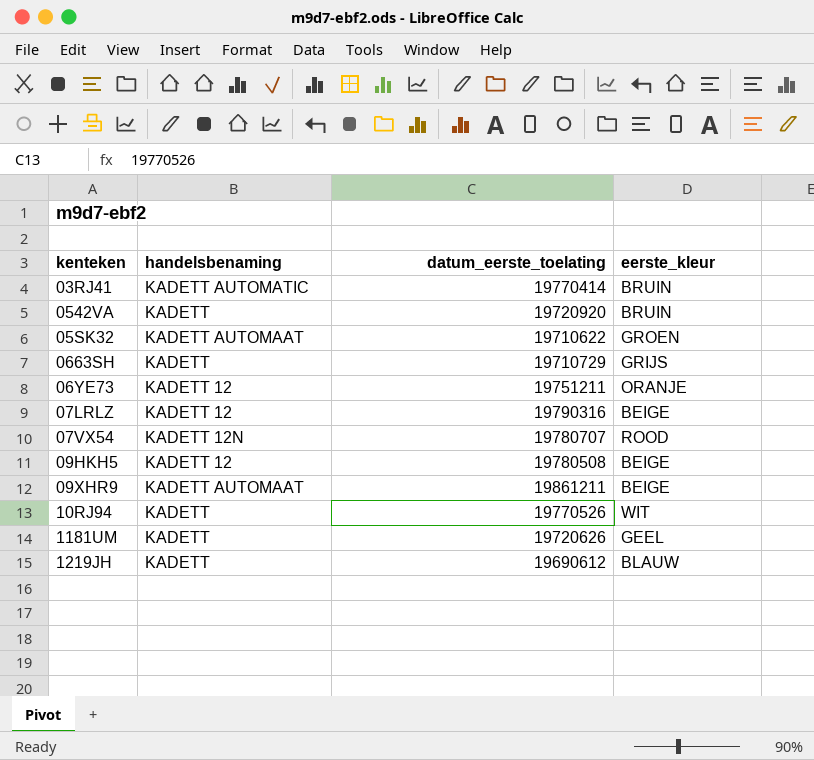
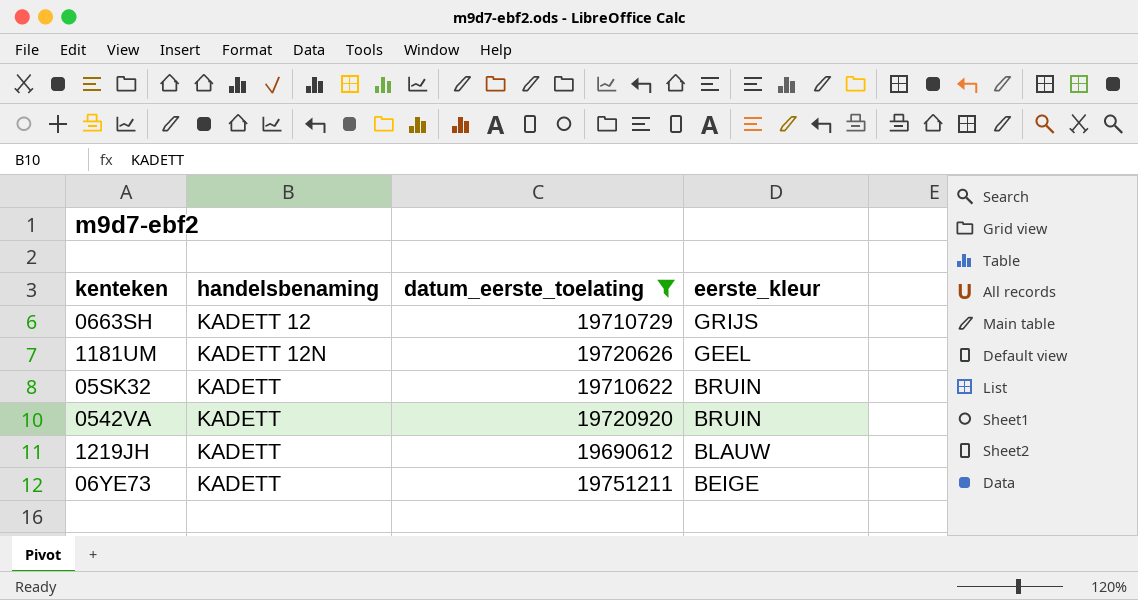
filter: none -> datum_eerste_toelating <= 19751211
row order: none -> eerste_kleur descending
0663SH | handelsbenaming: KADETT -> KADETT 12
1181UM | handelsbenaming: KADETT -> KADETT 12N
05SK32 | handelsbenaming: KADETT AUTOMAAT -> KADETT
05SK32 | eerste_kleur: GROEN -> BRUIN
06YE73 | handelsbenaming: KADETT 12 -> KADETT
06YE73 | eerste_kleur: ORANJE -> BEIGE

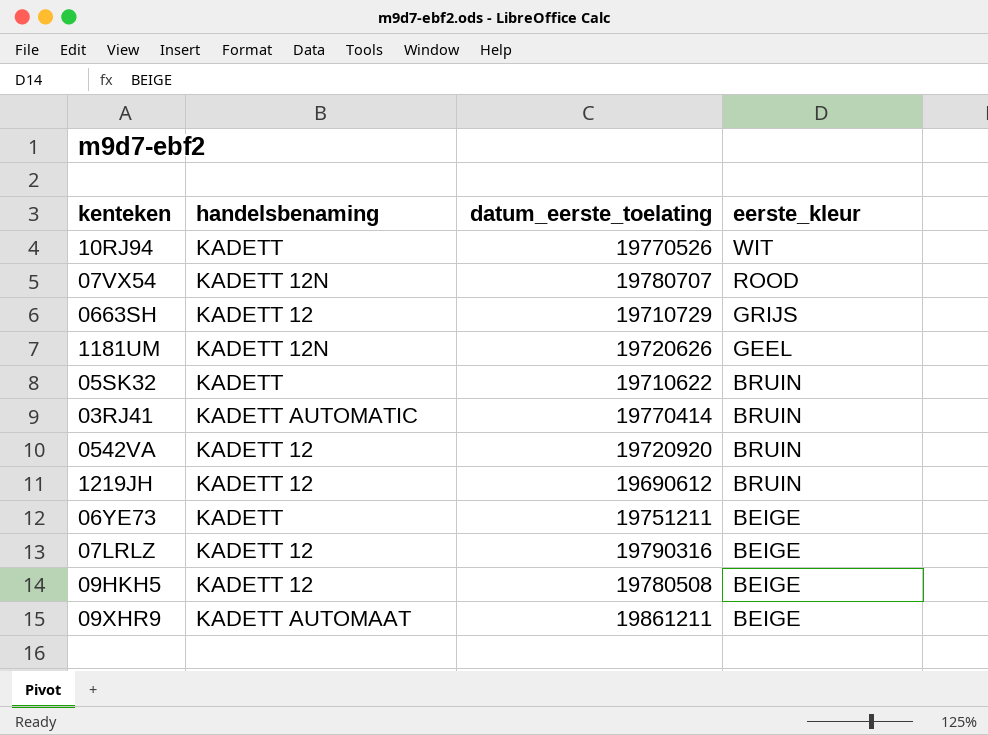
filter: datum_eerste_toelating <= 19751211 -> none
0542VA | handelsbenaming: KADETT -> KADETT 12
1219JH | handelsbenaming: KADETT -> KADETT 12
1219JH | eerste_kleur: BLAUW -> BRUIN

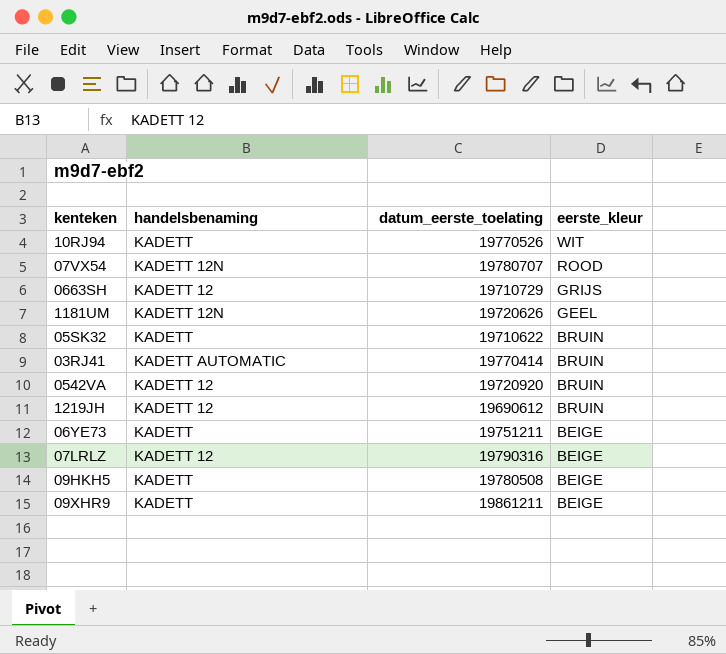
09HKH5 | handelsbenaming: KADETT 12 -> KADETT
09XHR9 | handelsbenaming: KADETT AUTOMAAT -> KADETT

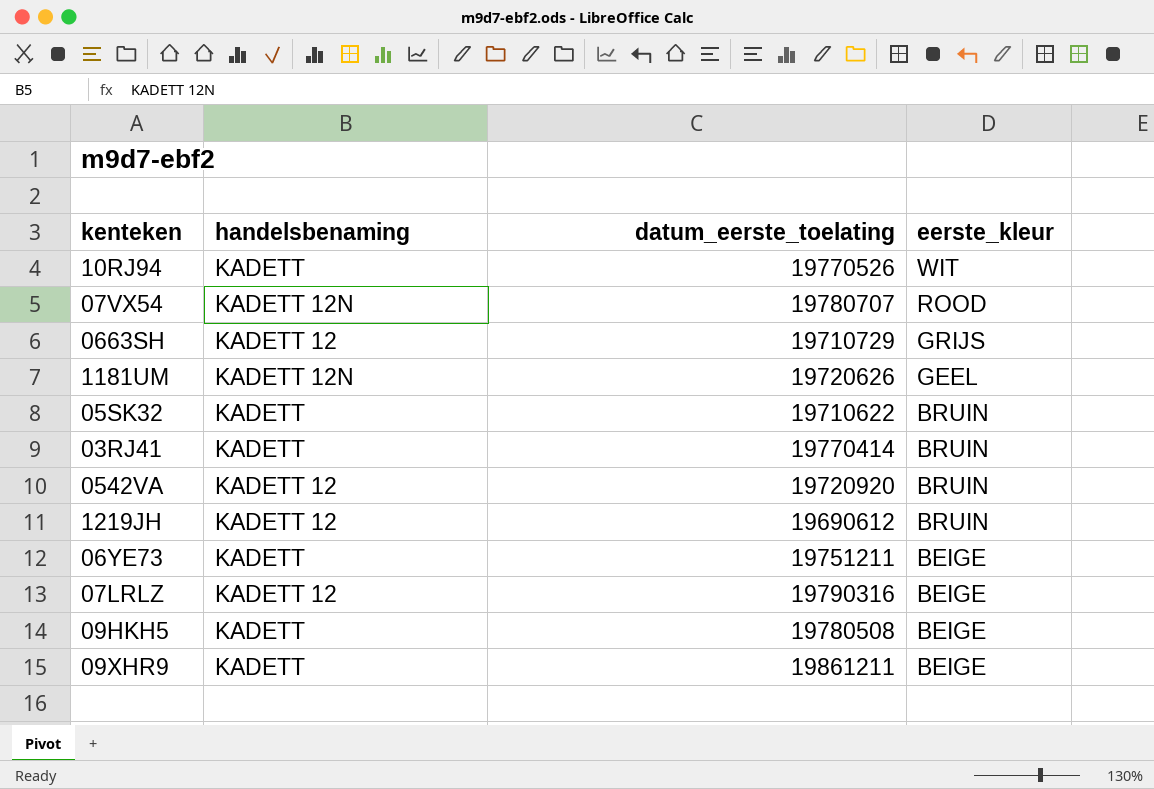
03RJ41 | handelsbenaming: KADETT AUTOMATIC -> KADETT

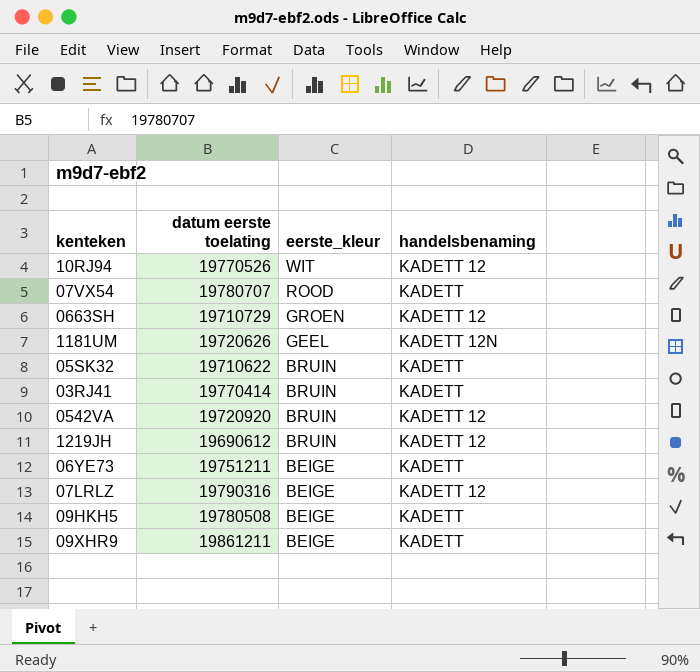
column name: datum_eerste_toelating -> datum eerste toelating
column handelsbenaming | position: 2 -> 4
10RJ94 | handelsbenaming: KADETT -> KADETT 12
07VX54 | handelsbenaming: KADETT 12N -> KADETT
0663SH | eerste_kleur: GRIJS -> GROEN

